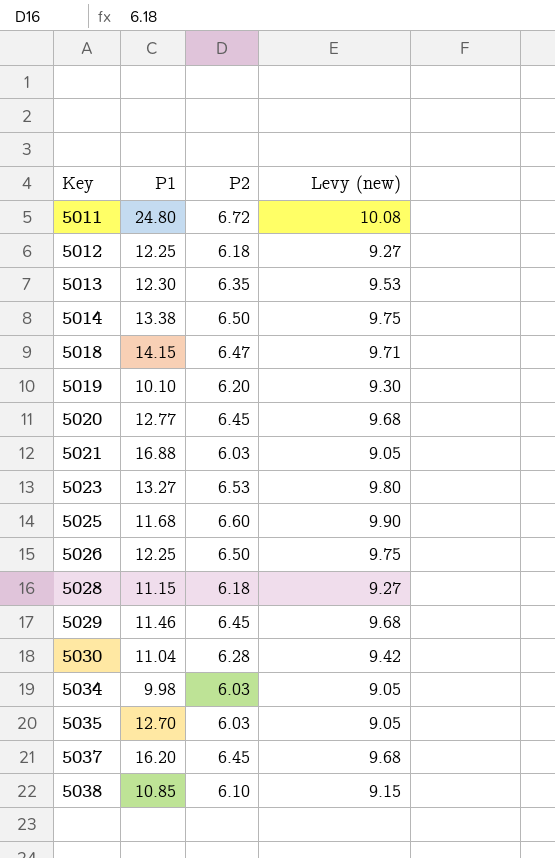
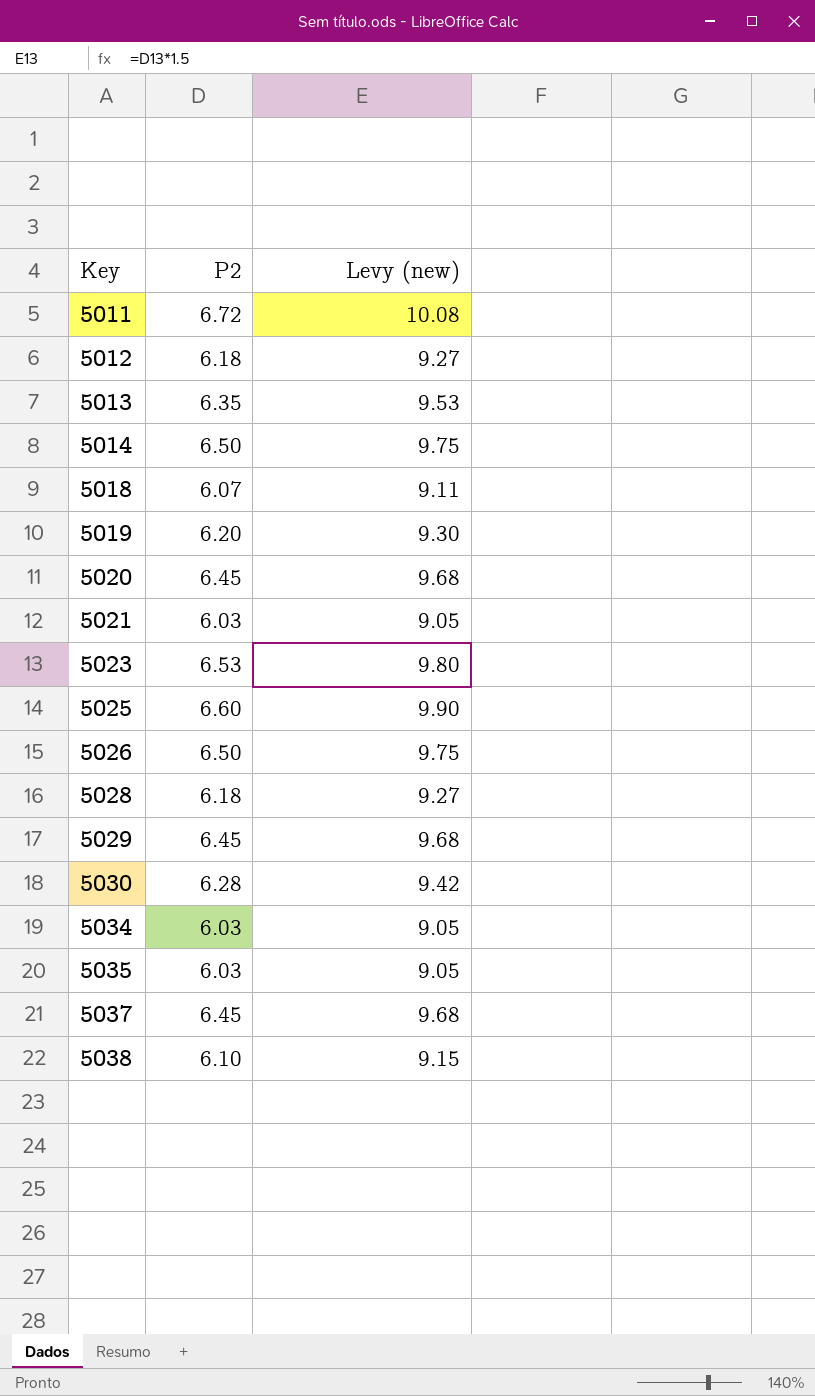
column P1 | position: 2 -> none
5018 | P2: 6.47 -> 6.07
5018 | Levy (new): 9.71 -> 9.11

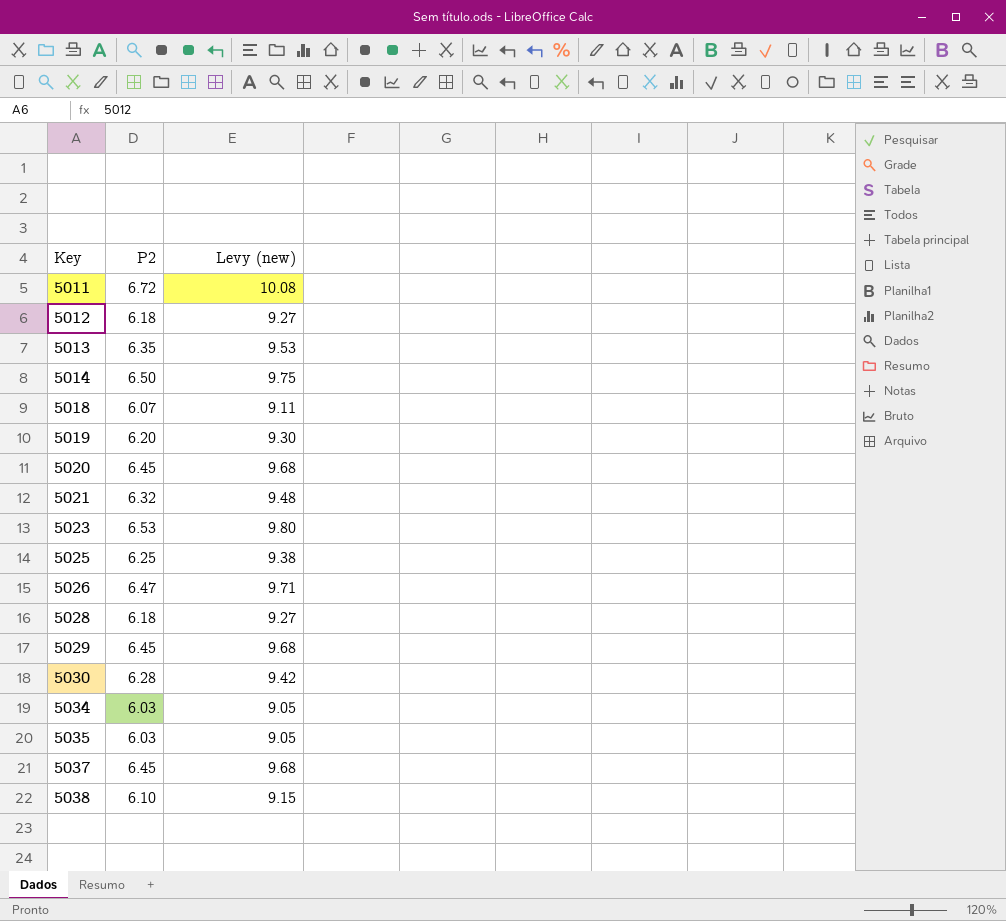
5021 | P2: 6.03 -> 6.32
5021 | Levy (new): 9.05 -> 9.48
5025 | P2: 6.60 -> 6.25
5025 | Levy (new): 9.90 -> 9.38
5026 | P2: 6.50 -> 6.47
5026 | Levy (new): 9.75 -> 9.71

